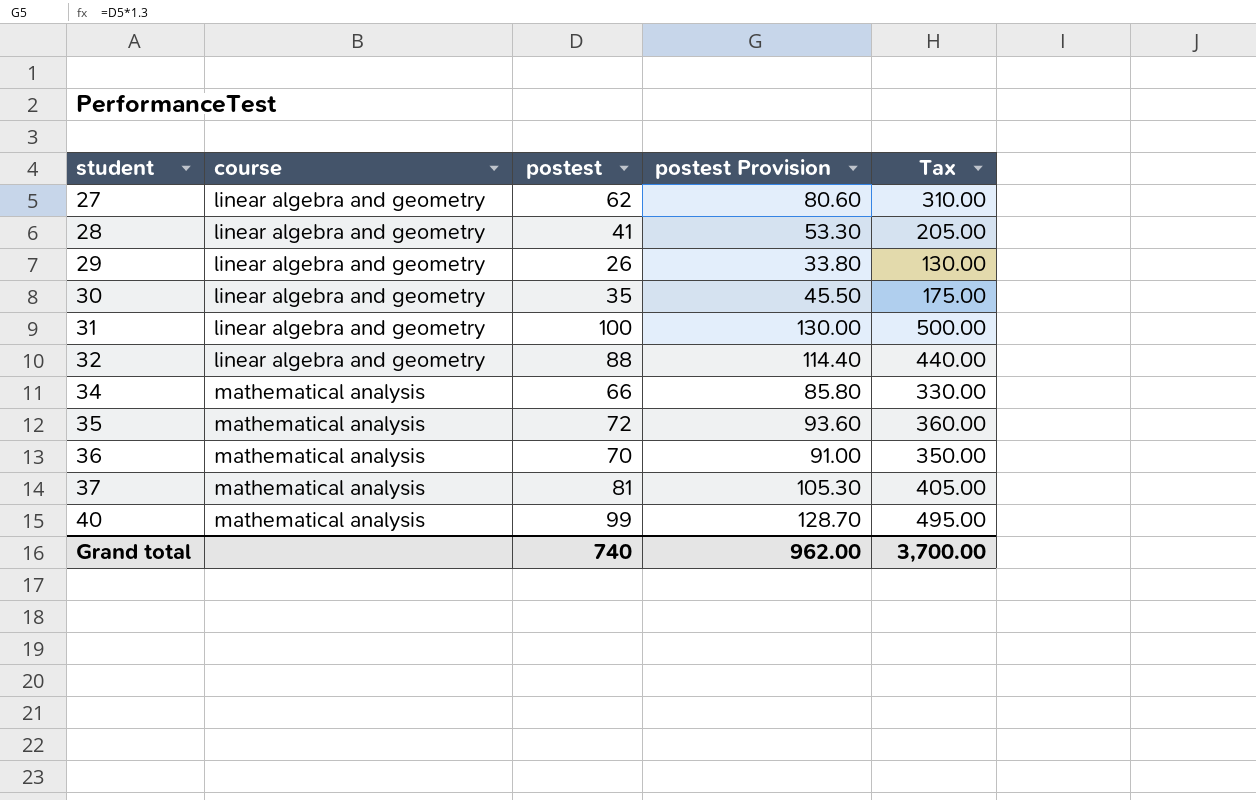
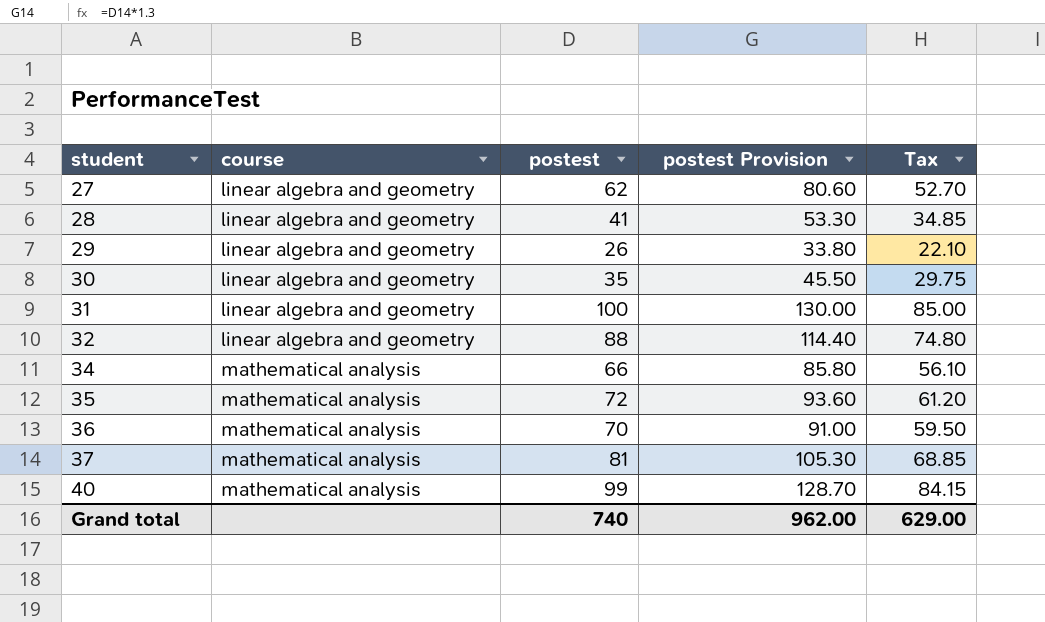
column Tax | formula: [postest] * 5 -> [postest] * 0.85
Grand total | Tax: 3,700.00 -> 629.00

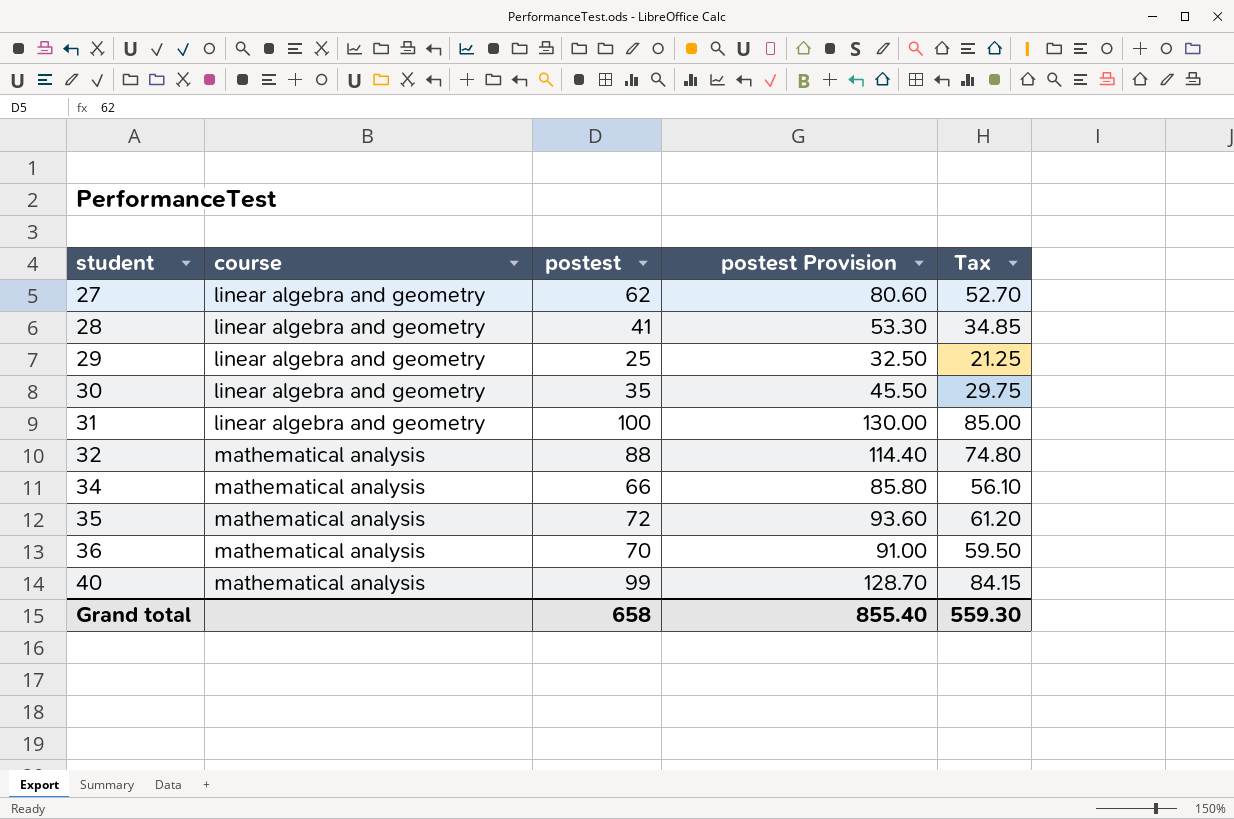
row 37: mathematical analysis | 81 | 105.30 | 68.85 -> none
29 | postest: 26 -> 25
29 | postest Provision: 33.80 -> 32.50
29 | Tax: 22.10 -> 21.25
32 | course: linear algebra and geometry -> mathematical analysis
Grand total | postest: 740 -> 658
Grand total | postest Provision: 962.00 -> 855.40
Grand total | Tax: 629.00 -> 559.30

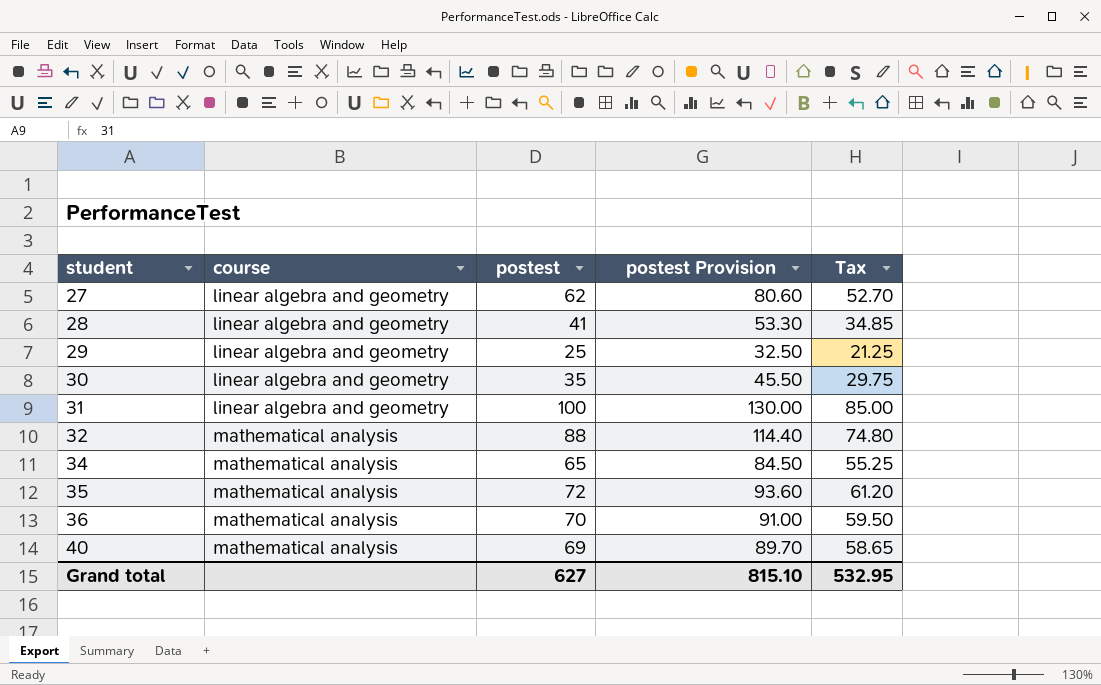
34 | postest: 66 -> 65
34 | postest Provision: 85.80 -> 84.50
34 | Tax: 56.10 -> 55.25
40 | postest: 99 -> 69
40 | postest Provision: 128.70 -> 89.70
40 | Tax: 84.15 -> 58.65
Grand total | postest: 658 -> 627
Grand total | postest Provision: 855.40 -> 815.10
Grand total | Tax: 559.30 -> 532.95

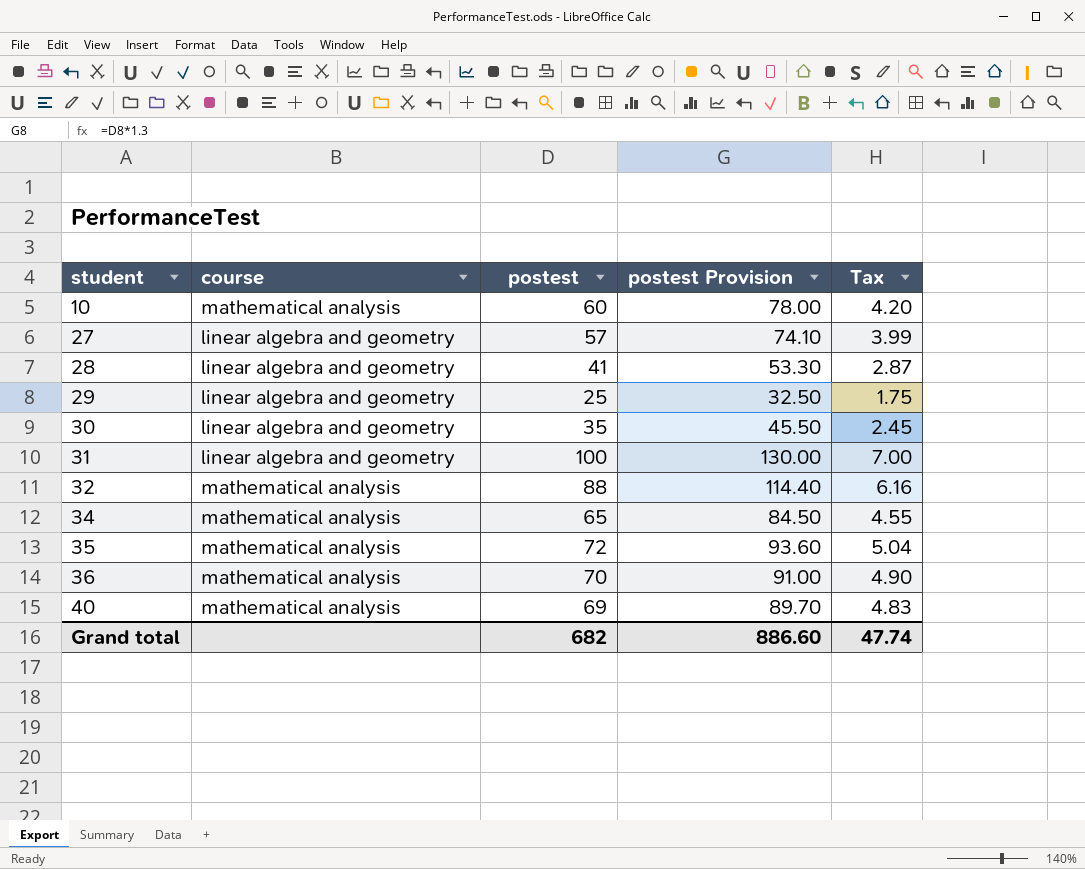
column Tax | formula: [postest] * 0.85 -> [postest] * 0.07
row 10: none -> mathematical analysis | 60 | 78.00 | 4.20
27 | postest: 62 -> 57
27 | postest Provision: 80.60 -> 74.10
Grand total | postest: 627 -> 682
Grand total | postest Provision: 815.10 -> 886.60
Grand total | Tax: 532.95 -> 47.74

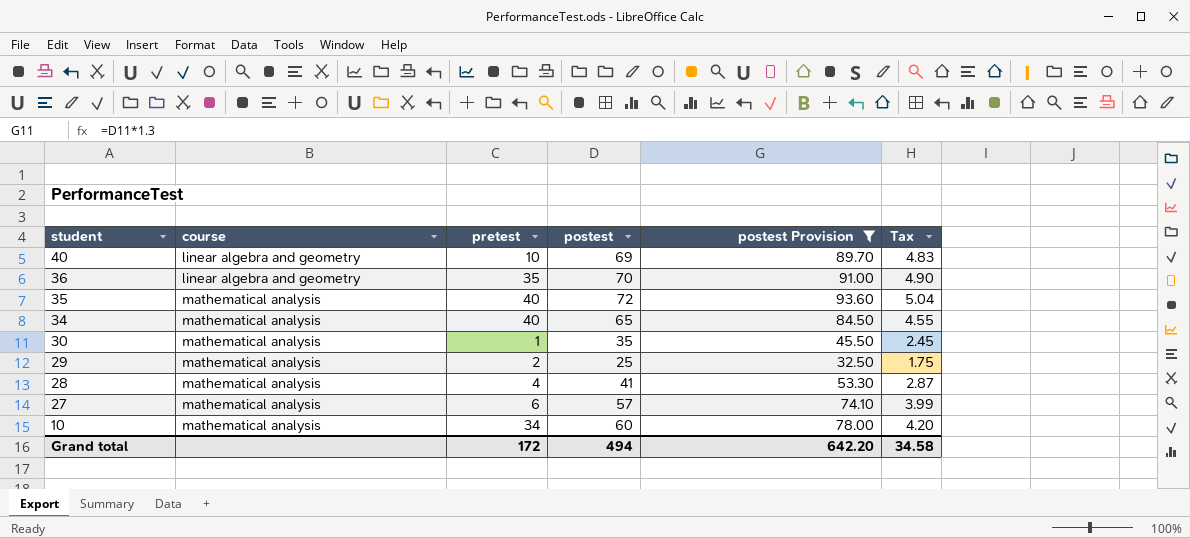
filter: none -> postest Provision <= 93.60
row order: student ascending -> student descending
column pretest | position: none -> 3
40 | course: mathematical analysis -> linear algebra and geometry
36 | course: mathematical analysis -> linear algebra and geometry
30 | course: linear algebra and geometry -> mathematical analysis
29 | course: linear algebra and geometry -> mathematical analysis
28 | course: linear algebra and geometry -> mathematical analysis
27 | course: linear algebra and geometry -> mathematical analysis
Grand total | postest: 682 -> 494
Grand total | postest Provision: 886.60 -> 642.20
Grand total | Tax: 47.74 -> 34.58

